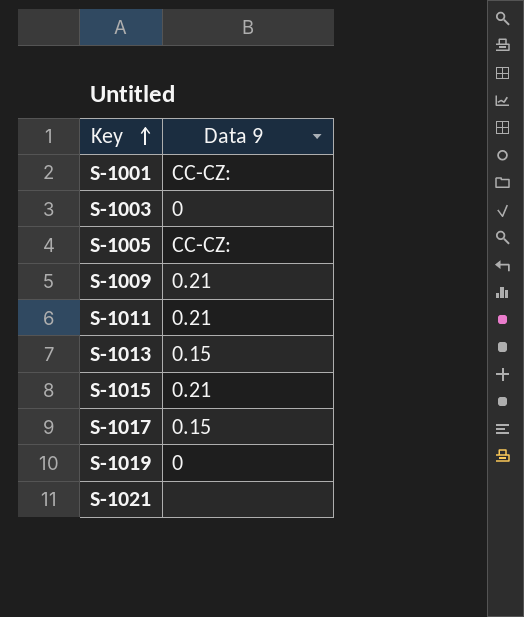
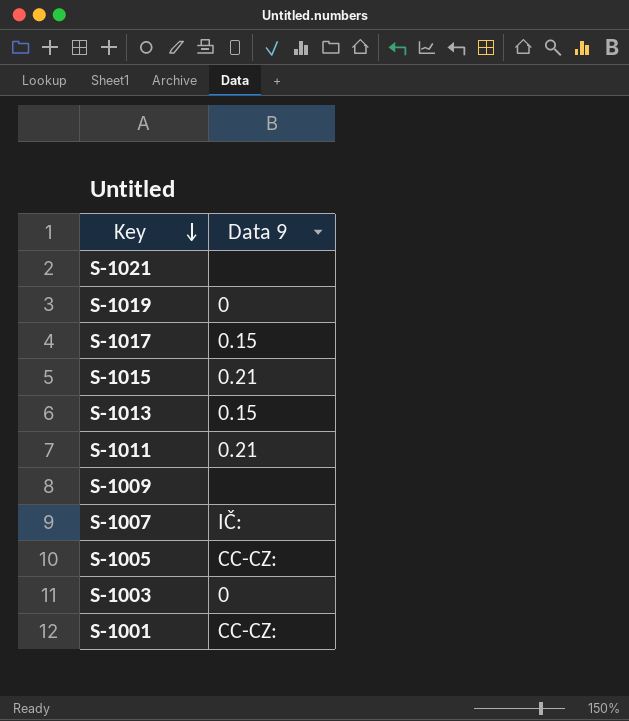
row order: Key ascending -> Key descending
S-1009 | Data 9: 0.21 -> none
row S-1007: none -> IČ:

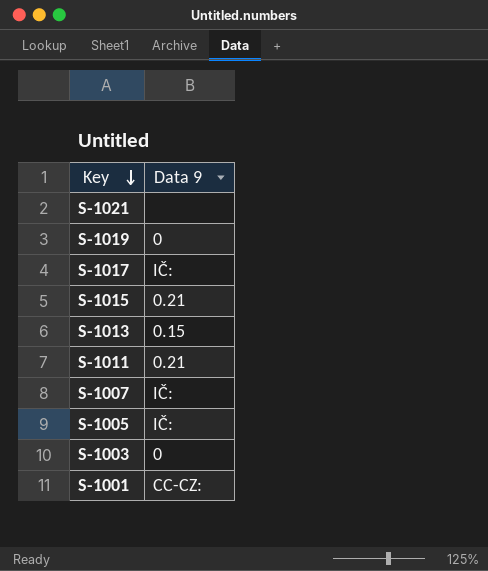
row S-1009: none -> none
S-1017 | Data 9: 0.15 -> IČ:
S-1005 | Data 9: CC-CZ: -> IČ:

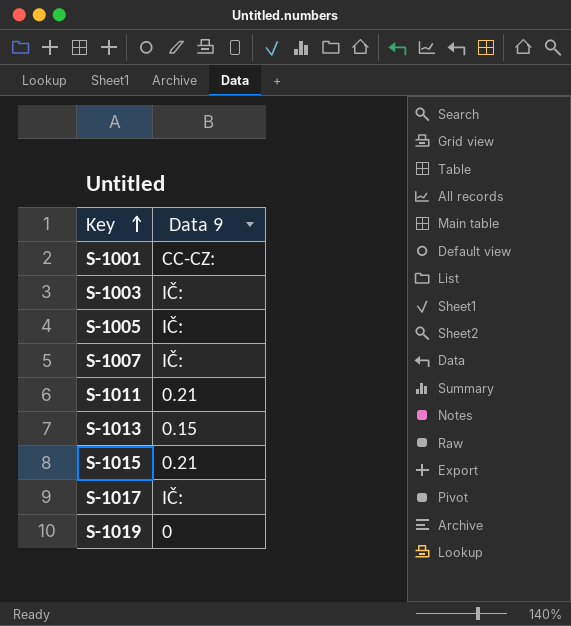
row order: Key descending -> Key ascending
row S-1021: none -> none
S-1003 | Data 9: 0 -> IČ:

